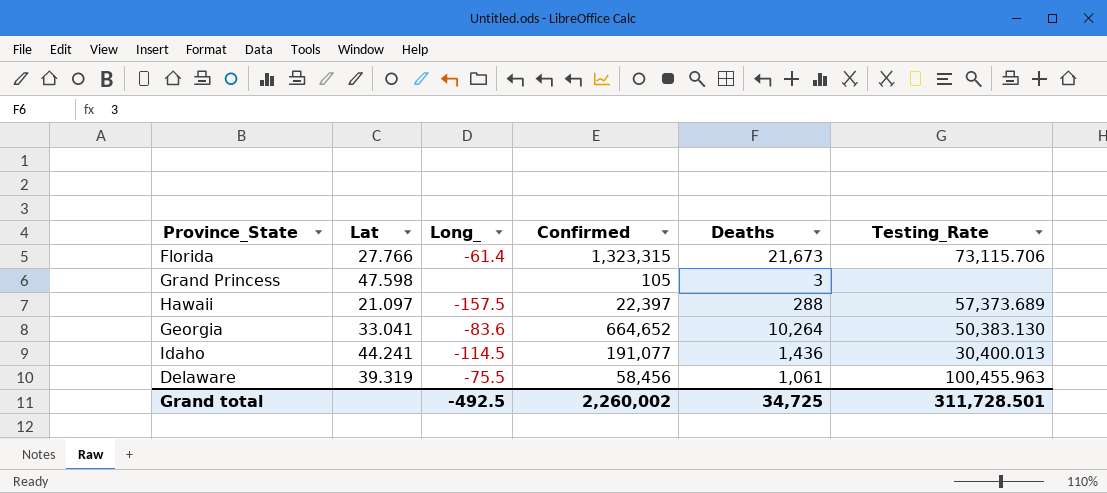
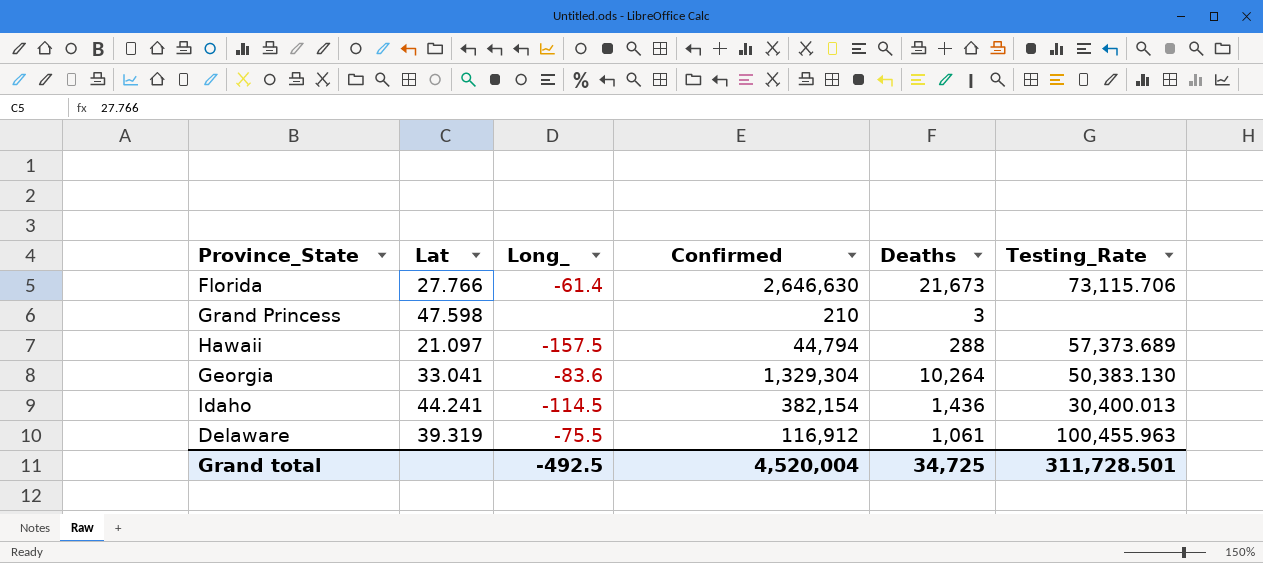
Florida | Confirmed: 1,323,315 -> 2,646,630
Grand Princess | Confirmed: 105 -> 210
Hawaii | Confirmed: 22,397 -> 44,794
Georgia | Confirmed: 664,652 -> 1,329,304
Idaho | Confirmed: 191,077 -> 382,154
Delaware | Confirmed: 58,456 -> 116,912
Grand total | Confirmed: 2,260,002 -> 4,520,004

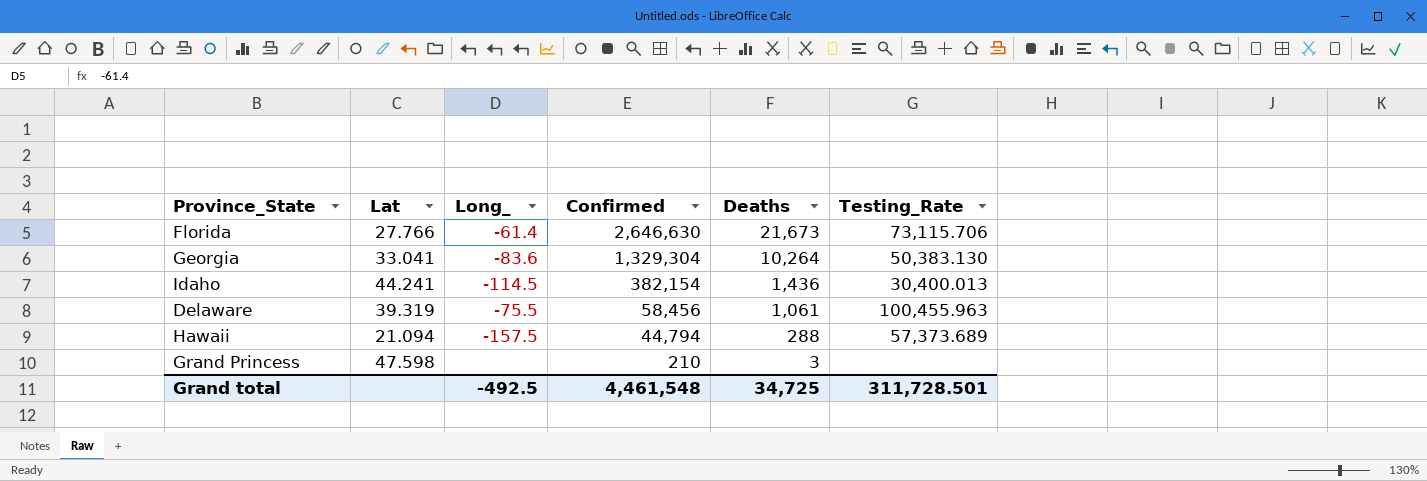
row order: none -> Confirmed descending
Delaware | Confirmed: 116,912 -> 58,456
Hawaii | Lat: 21.097 -> 21.094
Grand total | Confirmed: 4,520,004 -> 4,461,548

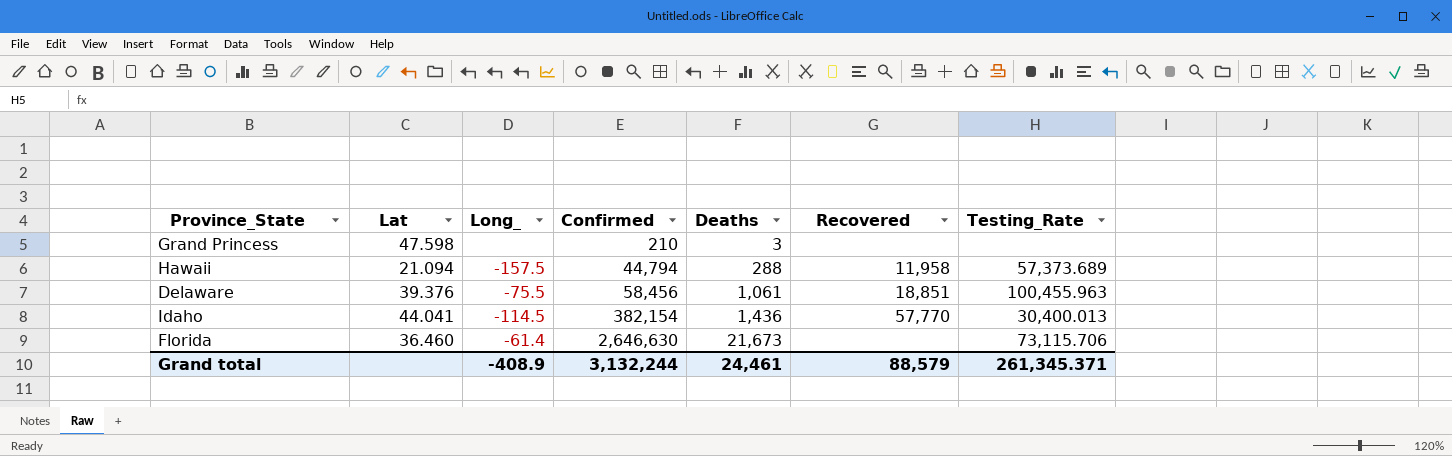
row order: Confirmed descending -> Confirmed ascending
column Recovered | position: none -> 6
row Georgia: 33.041 | -83.6 | 1,329,304 | 10,264 | 50,383.130 -> none
Delaware | Lat: 39.319 -> 39.376
Idaho | Lat: 44.241 -> 44.041
Florida | Lat: 27.766 -> 36.460
Grand total | Long_: -492.5 -> -408.9
Grand total | Confirmed: 4,461,548 -> 3,132,244
Grand total | Deaths: 34,725 -> 24,461
Grand total | Testing_Rate: 311,728.501 -> 261,345.371

